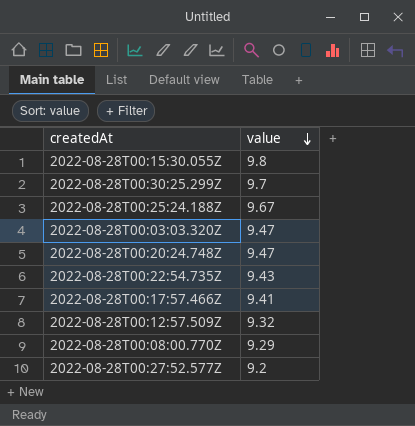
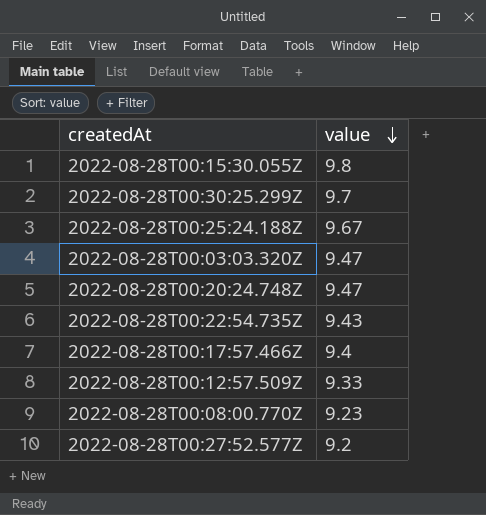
2022-08-28T00:17:57.466Z | value: 9.41 -> 9.4
2022-08-28T00:12:57.509Z | value: 9.32 -> 9.33
2022-08-28T00:08:00.770Z | value: 9.29 -> 9.23

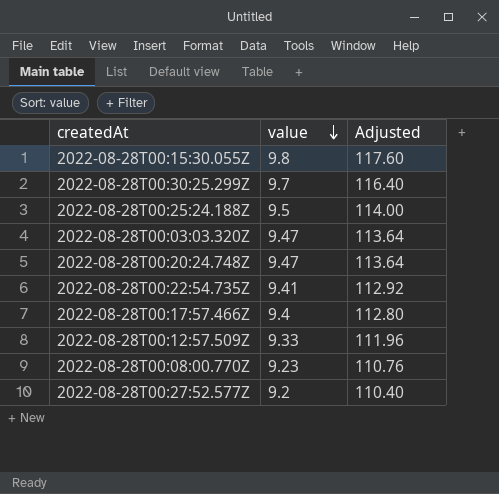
column Adjusted | formula: none -> [value] * 12
2022-08-28T00:25:24.188Z | value: 9.67 -> 9.5
2022-08-28T00:22:54.735Z | value: 9.43 -> 9.41

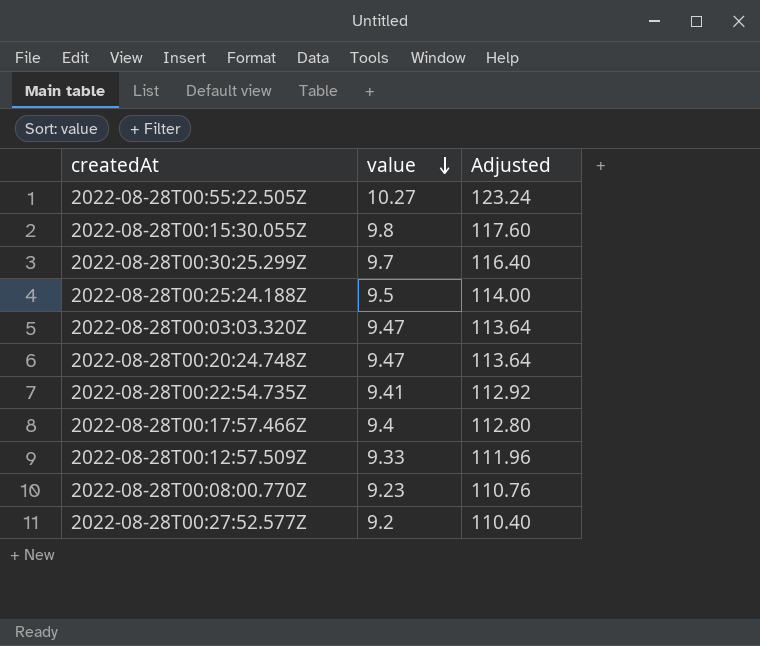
row 2022-08-28T00:55:22.505Z: none -> 10.27 | 123.24

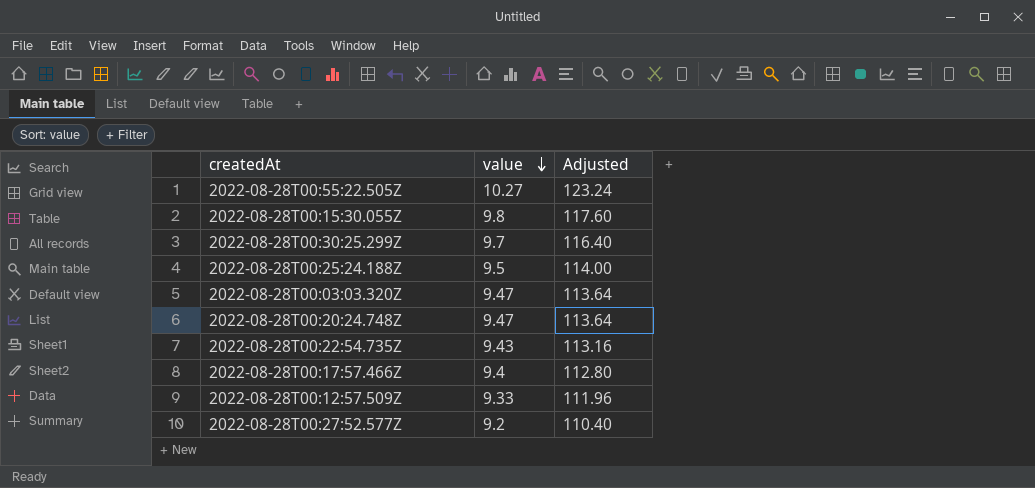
row 2022-08-28T00:08:00.770Z: 9.23 | 110.76 -> none
2022-08-28T00:22:54.735Z | value: 9.41 -> 9.43
2022-08-28T00:22:54.735Z | Adjusted: 112.92 -> 113.16

